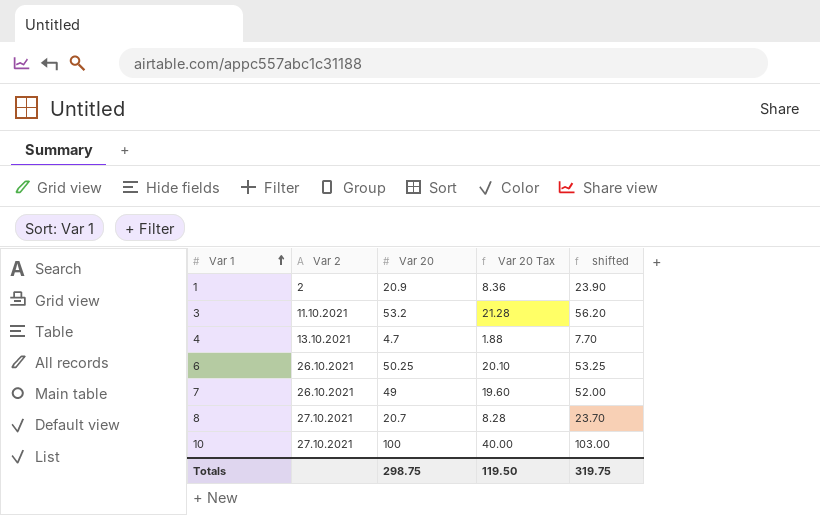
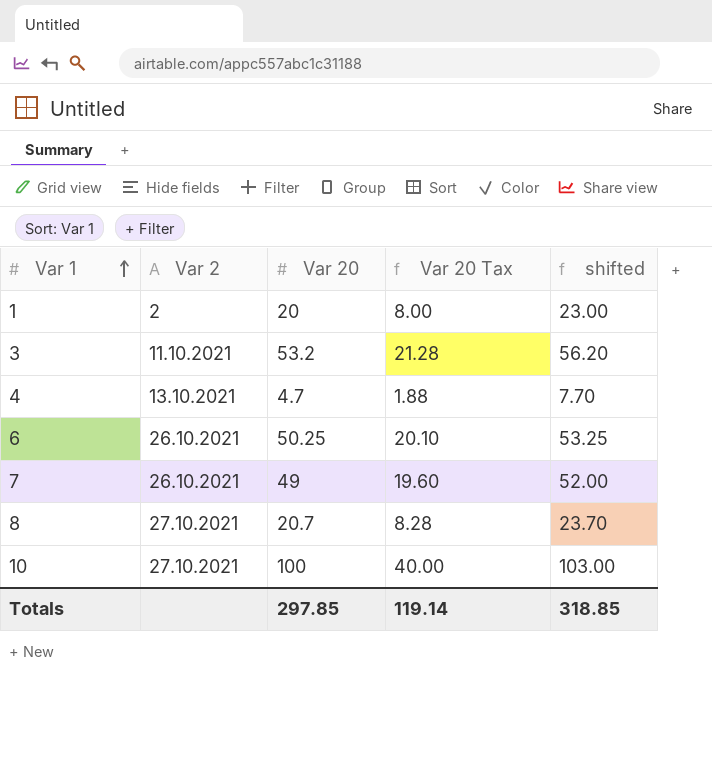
1 | Var 20: 20.9 -> 20
1 | Var 20 Tax: 8.36 -> 8.00
1 | shifted: 23.90 -> 23.00
Totals | Var 20: 298.75 -> 297.85
Totals | Var 20 Tax: 119.50 -> 119.14
Totals | shifted: 319.75 -> 318.85

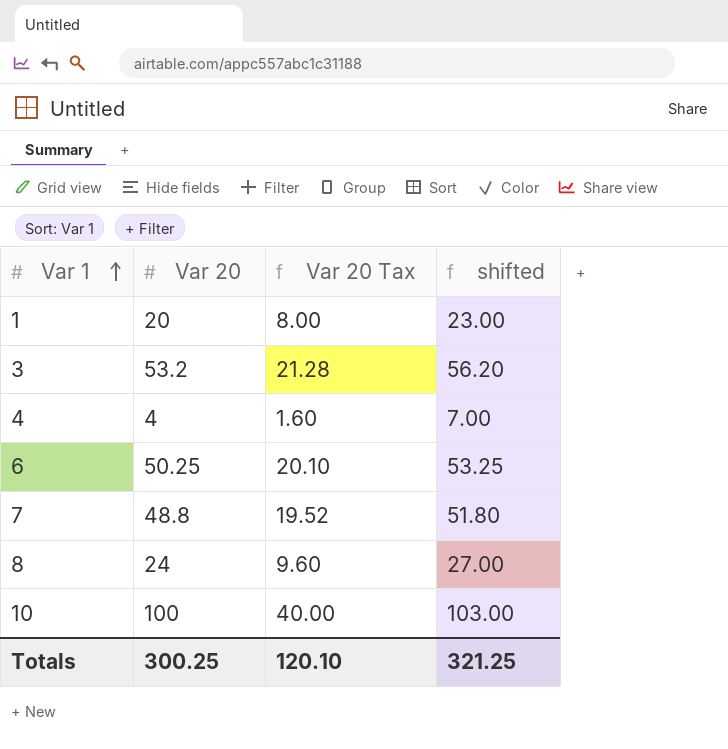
column Var 2 | position: 2 -> none
4 | Var 20: 4.7 -> 4
4 | Var 20 Tax: 1.88 -> 1.60
4 | shifted: 7.70 -> 7.00
7 | Var 20: 49 -> 48.8
7 | Var 20 Tax: 19.60 -> 19.52
7 | shifted: 52.00 -> 51.80
8 | Var 20: 20.7 -> 24
8 | Var 20 Tax: 8.28 -> 9.60
8 | shifted: 23.70 -> 27.00
Totals | Var 20: 297.85 -> 300.25
Totals | Var 20 Tax: 119.14 -> 120.10
Totals | shifted: 318.85 -> 321.25

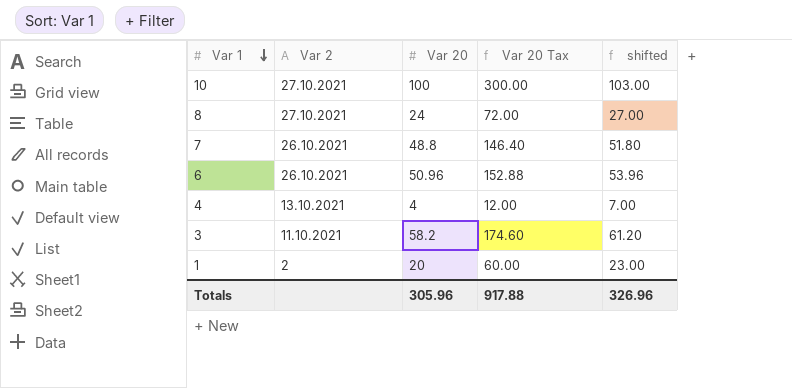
row order: Var 1 ascending -> Var 1 descending
column Var 2 | position: none -> 2
column Var 20 Tax | formula: [Var 20] * 0.4 -> [Var 20] * 3
6 | Var 20: 50.25 -> 50.96
6 | shifted: 53.25 -> 53.96
3 | Var 20: 53.2 -> 58.2
3 | shifted: 56.20 -> 61.20
Totals | Var 20: 300.25 -> 305.96
Totals | Var 20 Tax: 120.10 -> 917.88
Totals | shifted: 321.25 -> 326.96

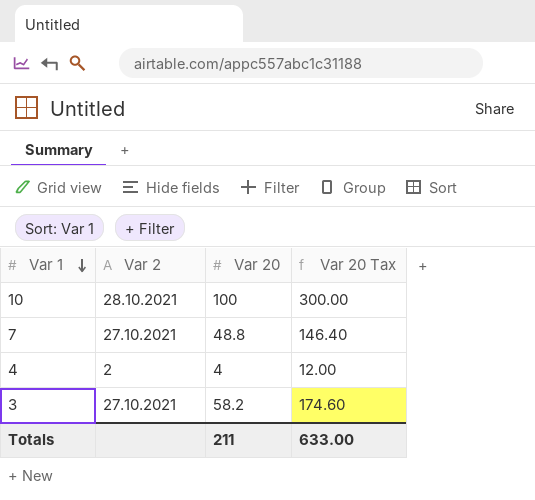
column shifted | formula: [Var 20] + 3 -> none
row 8: 27.10.2021 | 24 | 72.00 | 27.00 -> none
row 6: 26.10.2021 | 50.96 | 152.88 | 53.96 -> none
row 1: 2 | 20 | 60.00 | 23.00 -> none
10 | Var 2: 27.10.2021 -> 28.10.2021
7 | Var 2: 26.10.2021 -> 27.10.2021
4 | Var 2: 13.10.2021 -> 2
3 | Var 2: 11.10.2021 -> 27.10.2021
Totals | Var 20: 305.96 -> 211
Totals | Var 20 Tax: 917.88 -> 633.00

